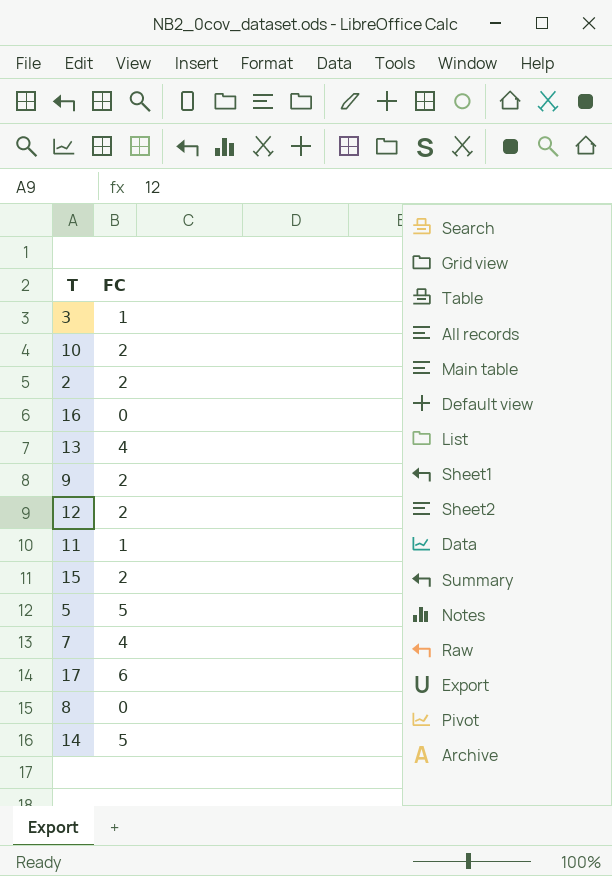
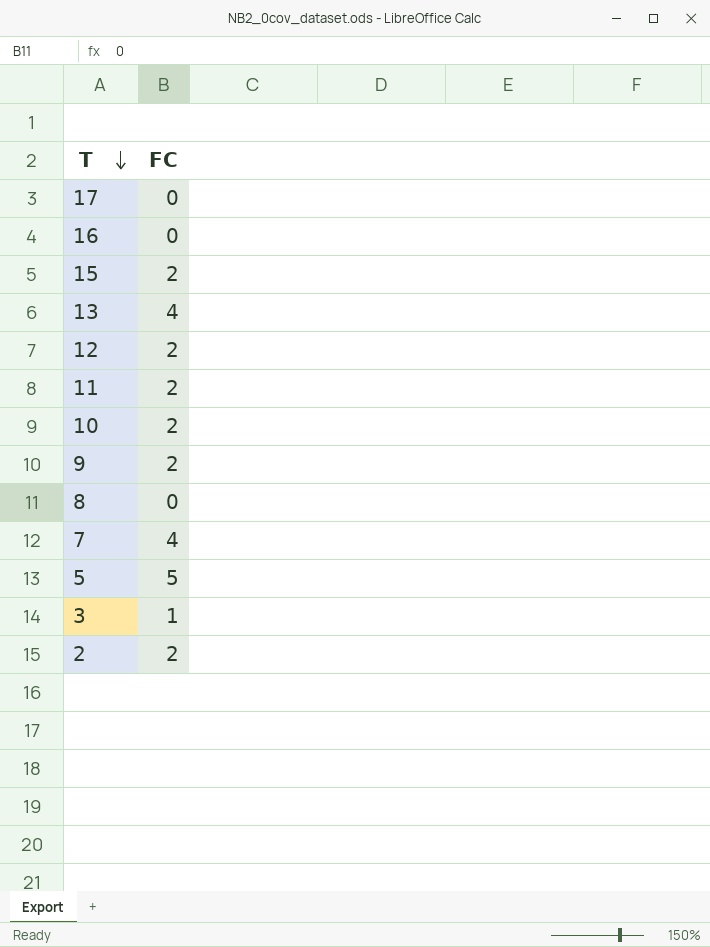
row order: none -> T descending
row 14: 5 -> none
17 | FC: 6 -> 0
11 | FC: 1 -> 2

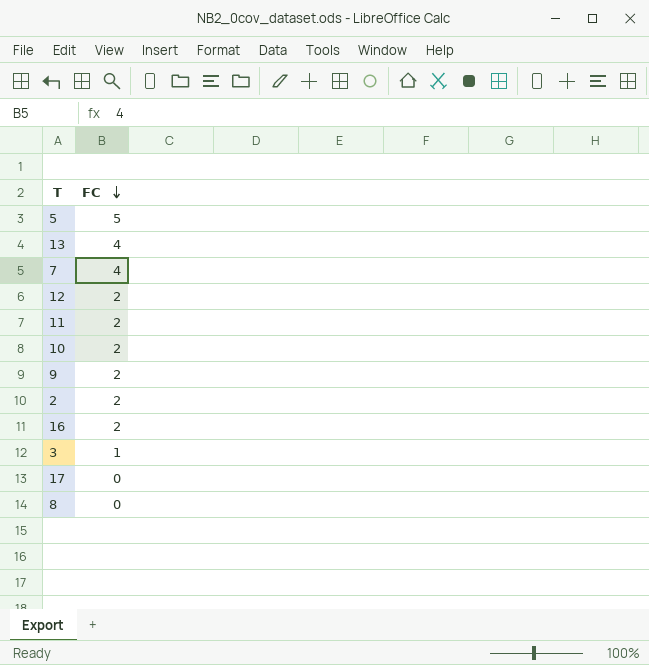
row order: T descending -> FC descending
row 15: 2 -> none
16 | FC: 0 -> 2

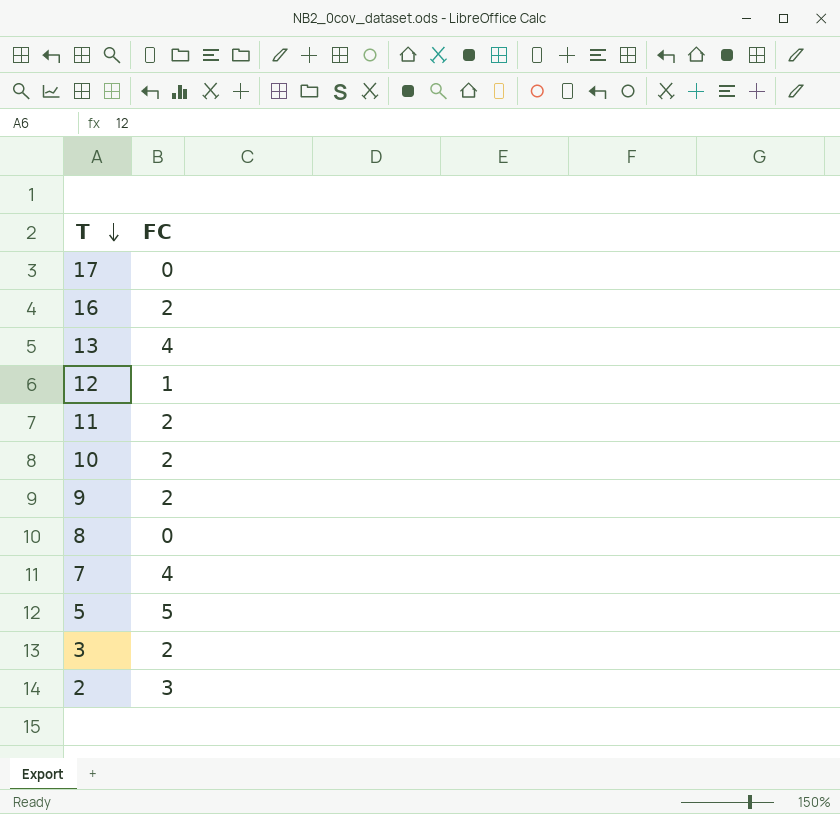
row order: FC descending -> T descending
12 | FC: 2 -> 1
3 | FC: 1 -> 2
2 | FC: 2 -> 3

